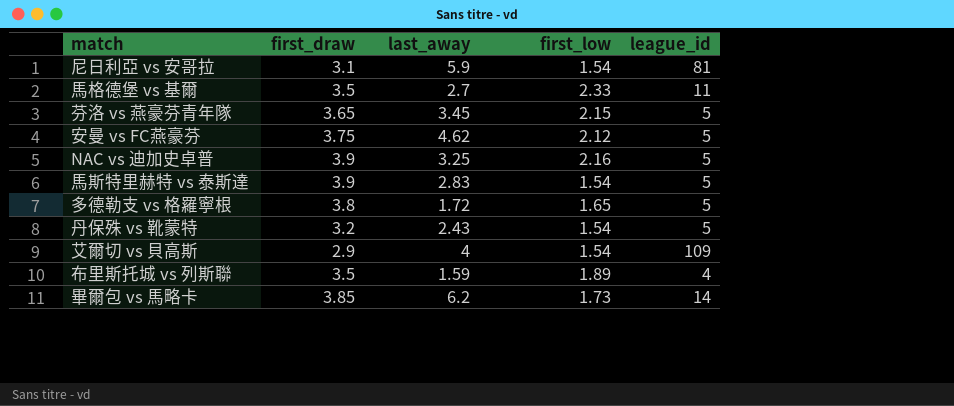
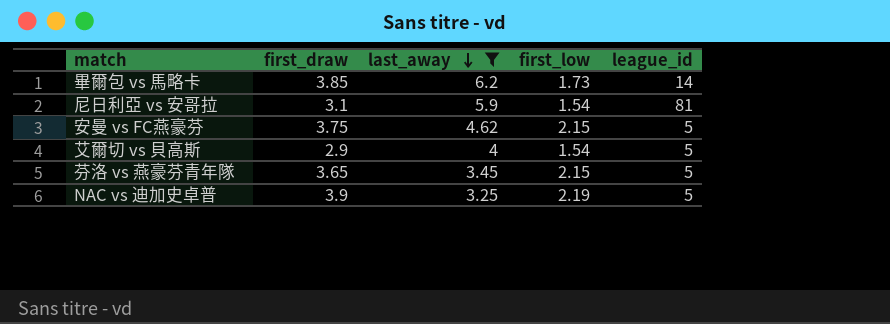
filter: none -> last_away >= 3.25
row order: none -> last_away descending
安曼 vs FC燕豪芬 | first_low: 2.12 -> 2.15
艾爾切 vs 貝高斯 | league_id: 109 -> 5
NAC vs 迪加史卓普 | first_low: 2.16 -> 2.19

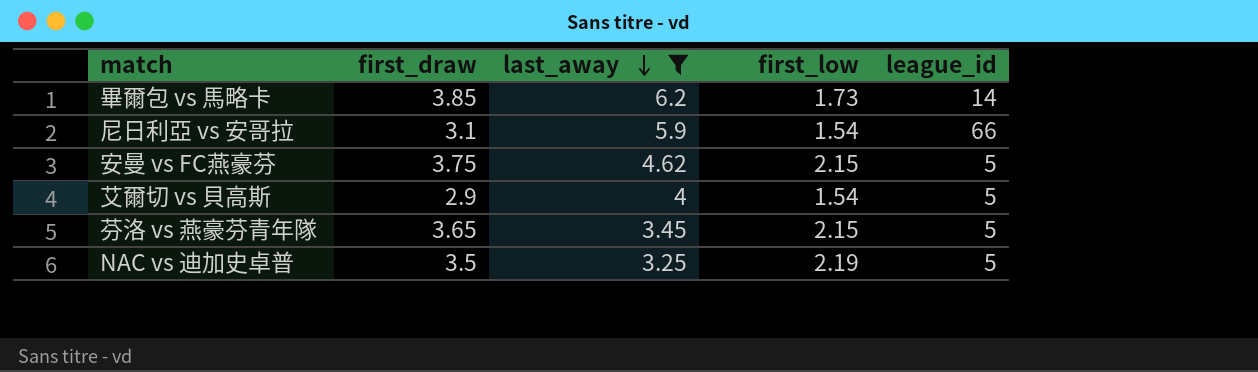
尼日利亞 vs 安哥拉 | league_id: 81 -> 66
NAC vs 迪加史卓普 | first_draw: 3.9 -> 3.5

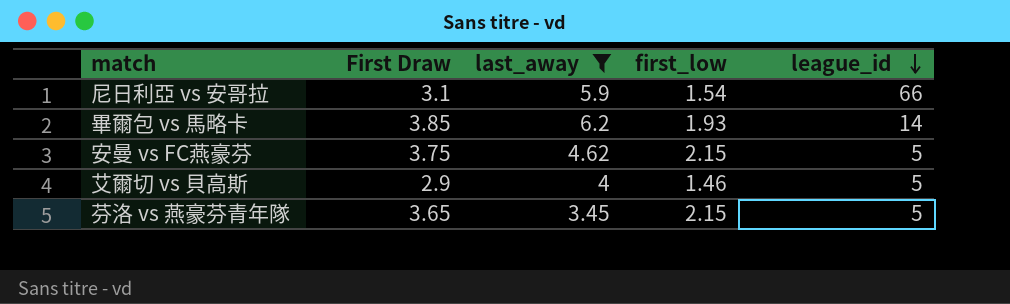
row order: last_away descending -> league_id descending
column name: first_draw -> First Draw
row NAC vs 迪加史卓普: 3.5 | 3.25 | 2.19 | 5 -> none
畢爾包 vs 馬略卡 | first_low: 1.73 -> 1.93
艾爾切 vs 貝高斯 | first_low: 1.54 -> 1.46

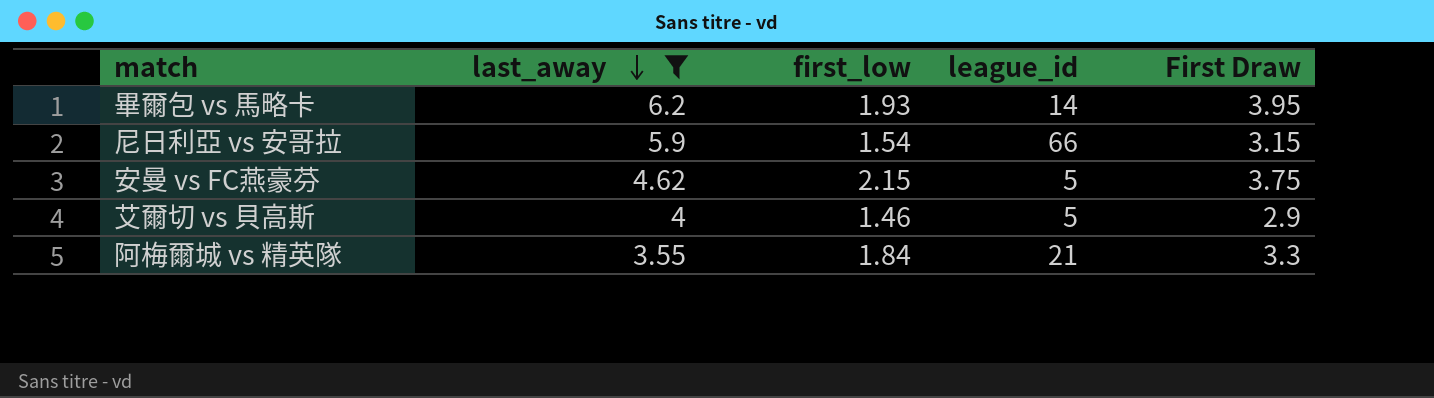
row order: league_id descending -> last_away descending
column First Draw | position: 2 -> 5
row 芬洛 vs 燕豪芬青年隊: 3.65 | 3.45 | 2.15 | 5 -> none
畢爾包 vs 馬略卡 | First Draw: 3.85 -> 3.95
尼日利亞 vs 安哥拉 | First Draw: 3.1 -> 3.15
row 阿梅爾城 vs 精英隊: none -> 3.55 | 1.84 | 21 | 3.3

